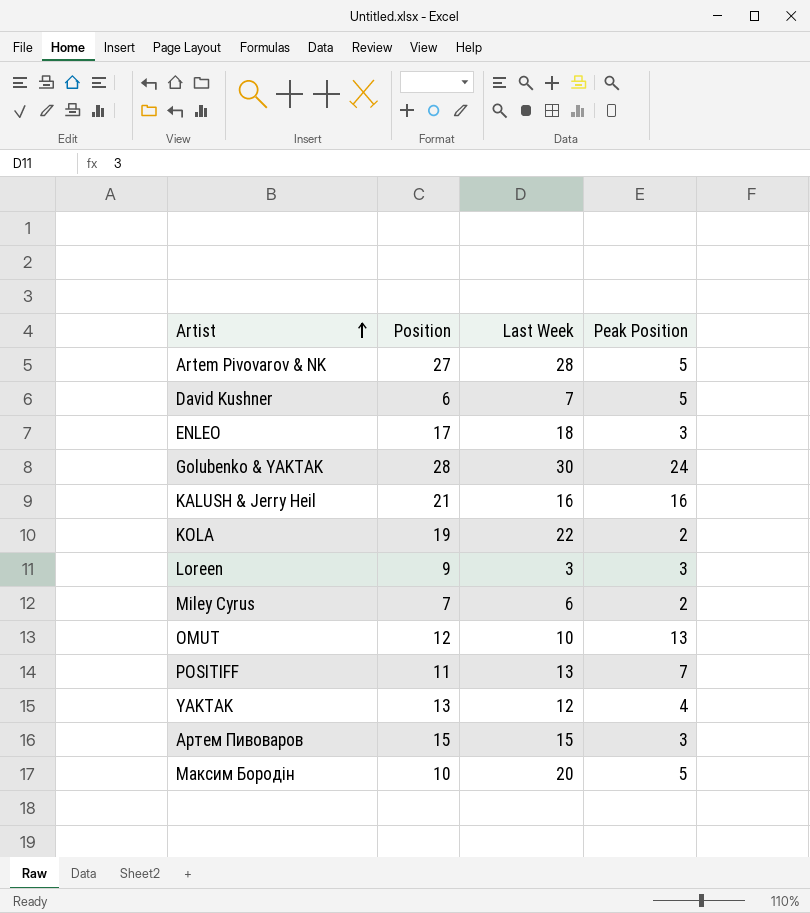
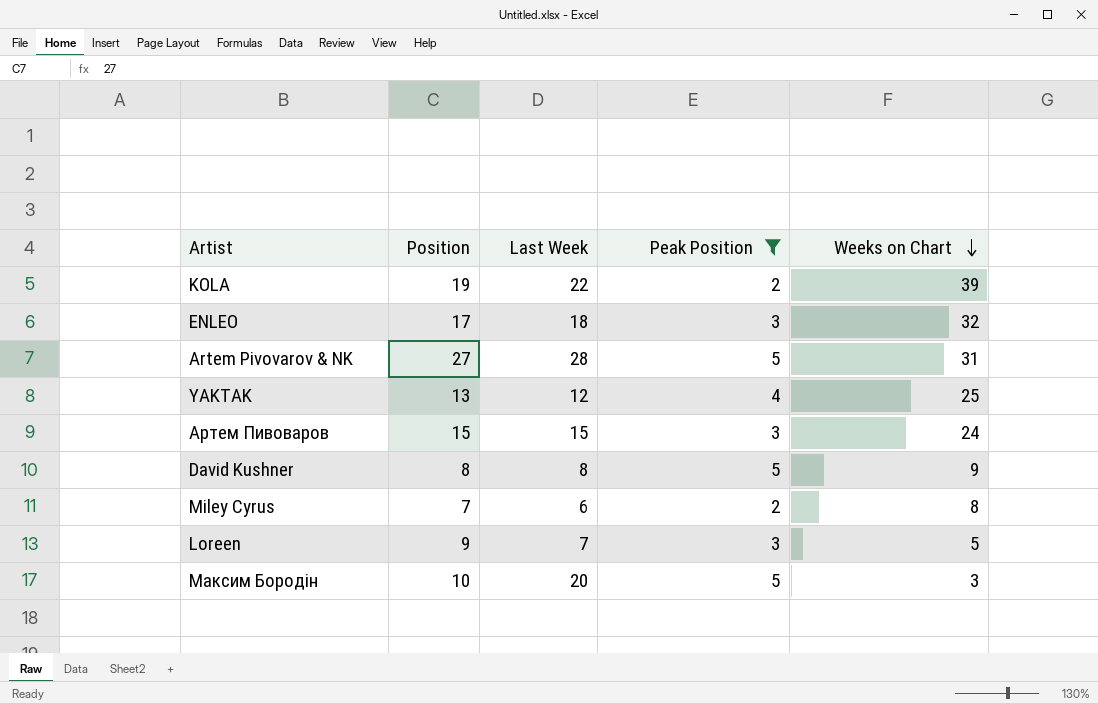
filter: none -> Peak Position <= 5
row order: Artist ascending -> Weeks on Chart descending
column Weeks on Chart | position: none -> 5
David Kushner | Position: 6 -> 8
David Kushner | Last Week: 7 -> 8
Loreen | Last Week: 3 -> 7

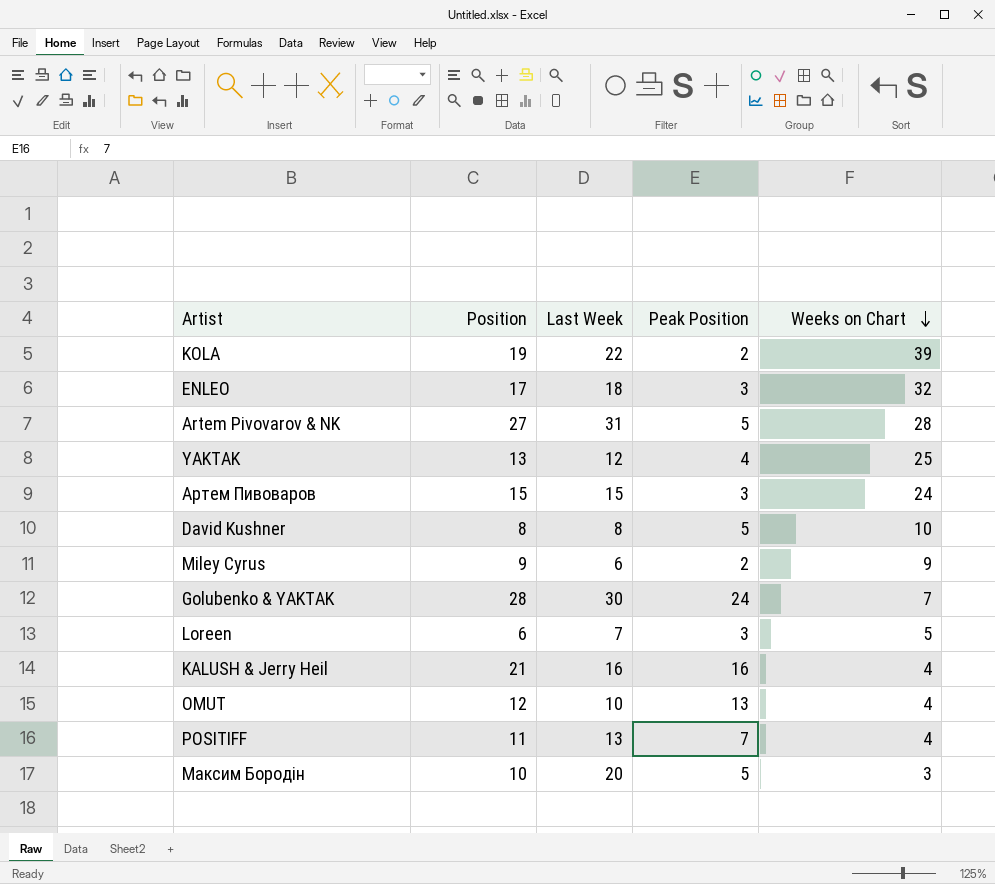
filter: Peak Position <= 5 -> none
Artem Pivovarov & NK | Last Week: 28 -> 31
Artem Pivovarov & NK | Weeks on Chart: 31 -> 28
David Kushner | Weeks on Chart: 9 -> 10
Miley Cyrus | Position: 7 -> 9
Miley Cyrus | Weeks on Chart: 8 -> 9
Loreen | Position: 9 -> 6

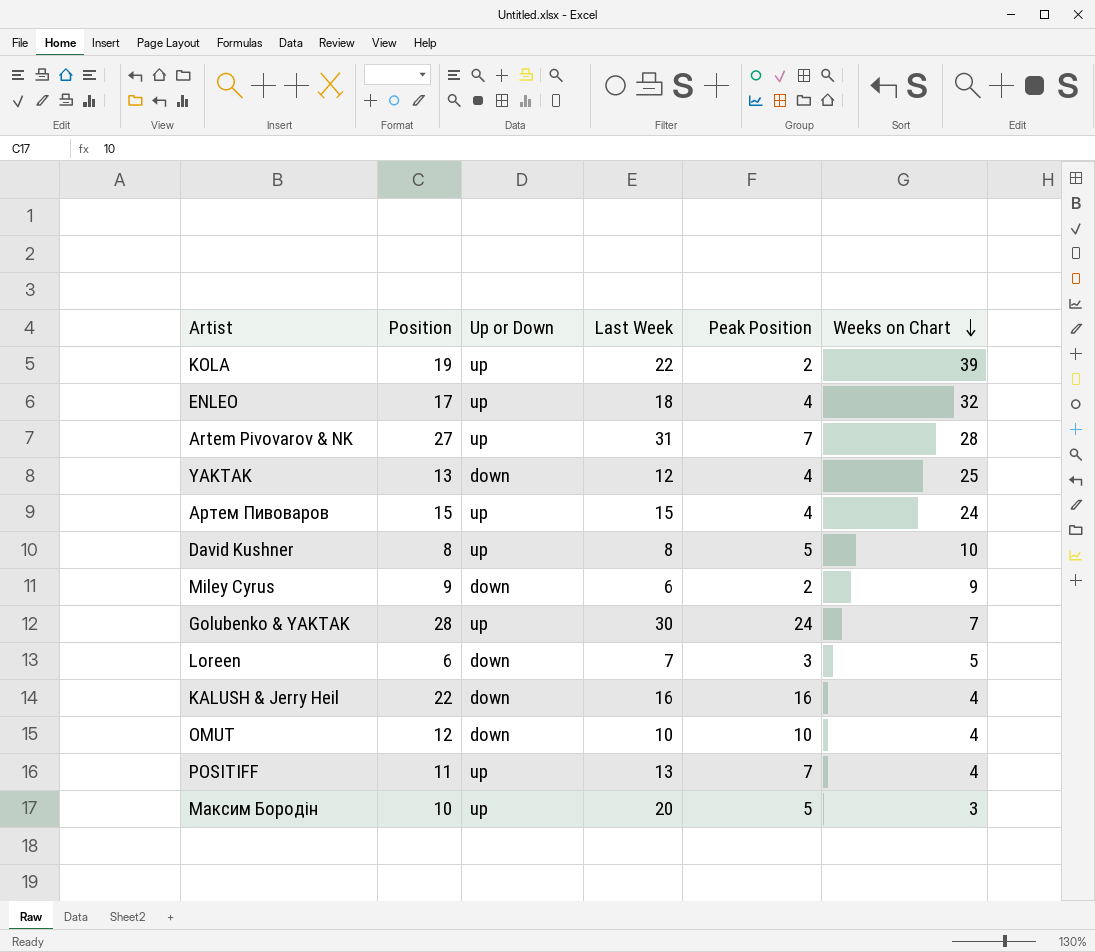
column Up or Down | position: none -> 3
ENLEO | Peak Position: 3 -> 4
Artem Pivovarov & NK | Peak Position: 5 -> 7
Артем Пивоваров | Peak Position: 3 -> 4
KALUSH & Jerry Heil | Position: 21 -> 22
OMUT | Peak Position: 13 -> 10

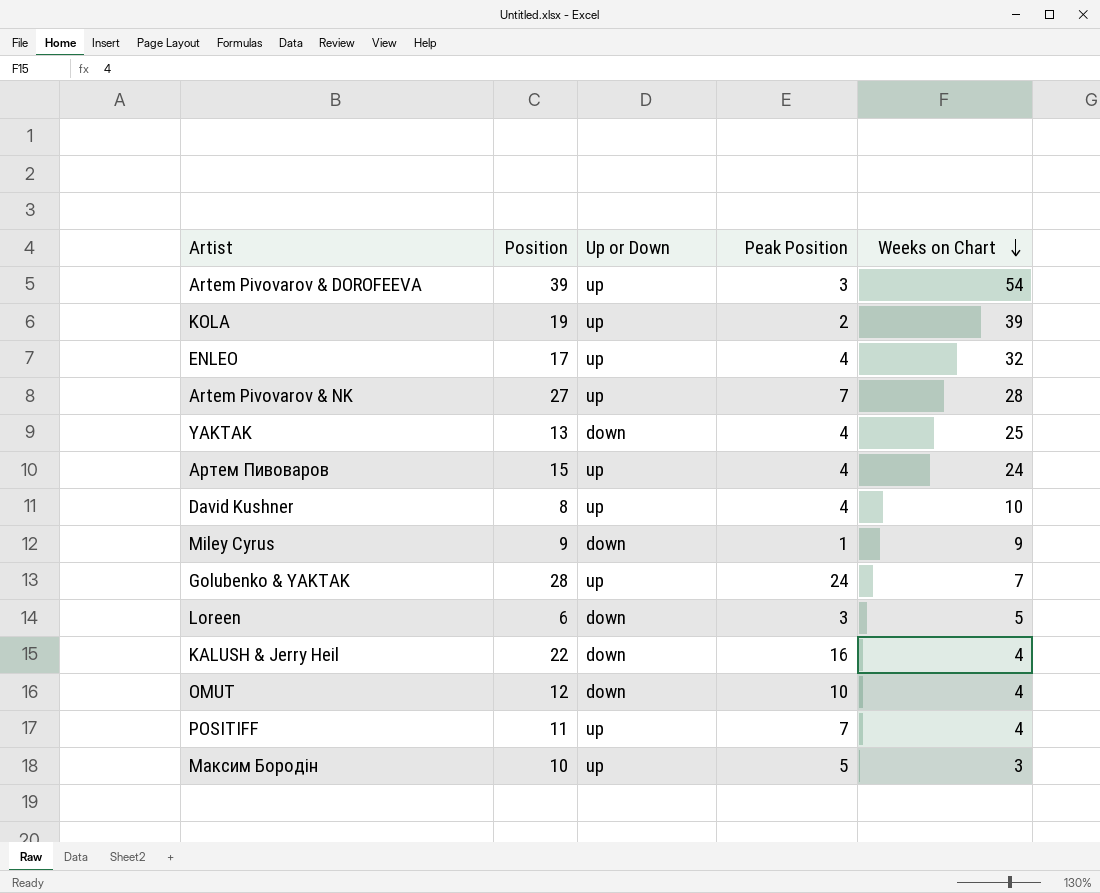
column Last Week | position: 4 -> none
row Artem Pivovarov & DOROFEEVA: none -> 39 | up | 3 | 54
David Kushner | Peak Position: 5 -> 4
Miley Cyrus | Peak Position: 2 -> 1

